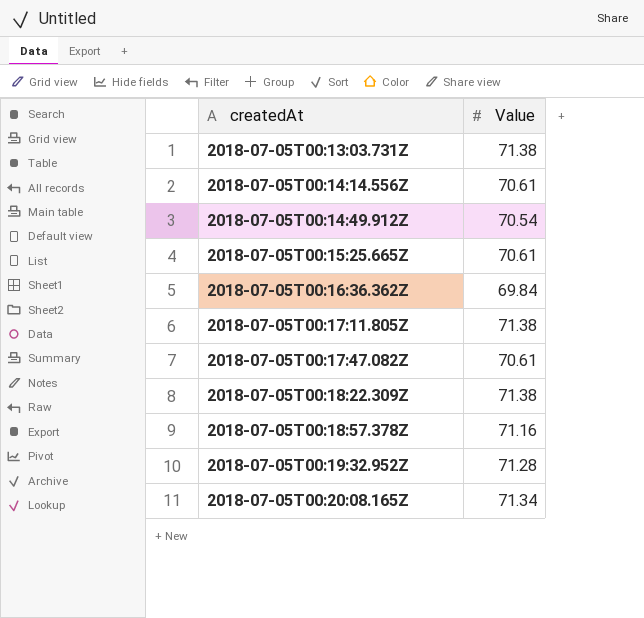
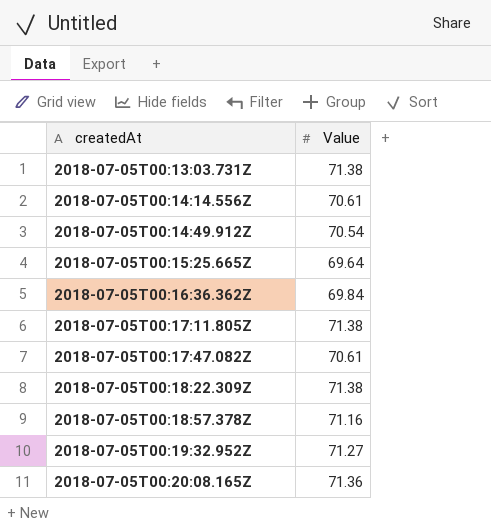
2018-07-05T00:15:25.665Z | Value: 70.61 -> 69.64
2018-07-05T00:19:32.952Z | Value: 71.28 -> 71.27
2018-07-05T00:20:08.165Z | Value: 71.34 -> 71.36

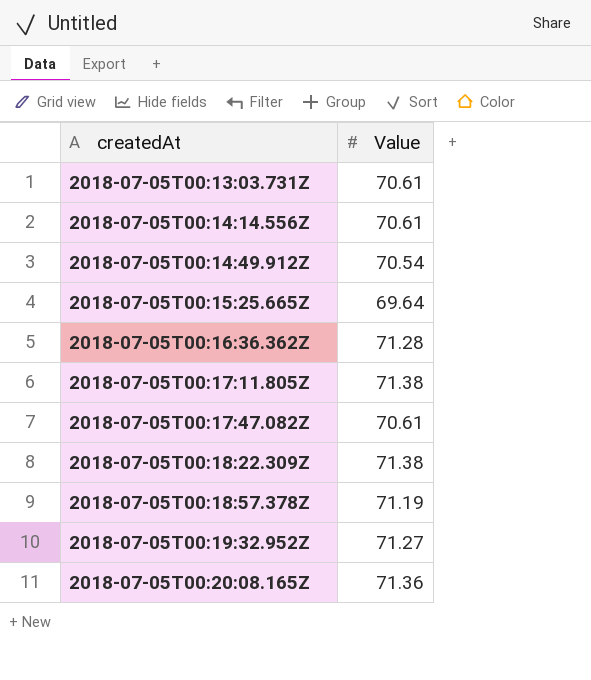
2018-07-05T00:13:03.731Z | Value: 71.38 -> 70.61
2018-07-05T00:16:36.362Z | Value: 69.84 -> 71.28
2018-07-05T00:18:57.378Z | Value: 71.16 -> 71.19

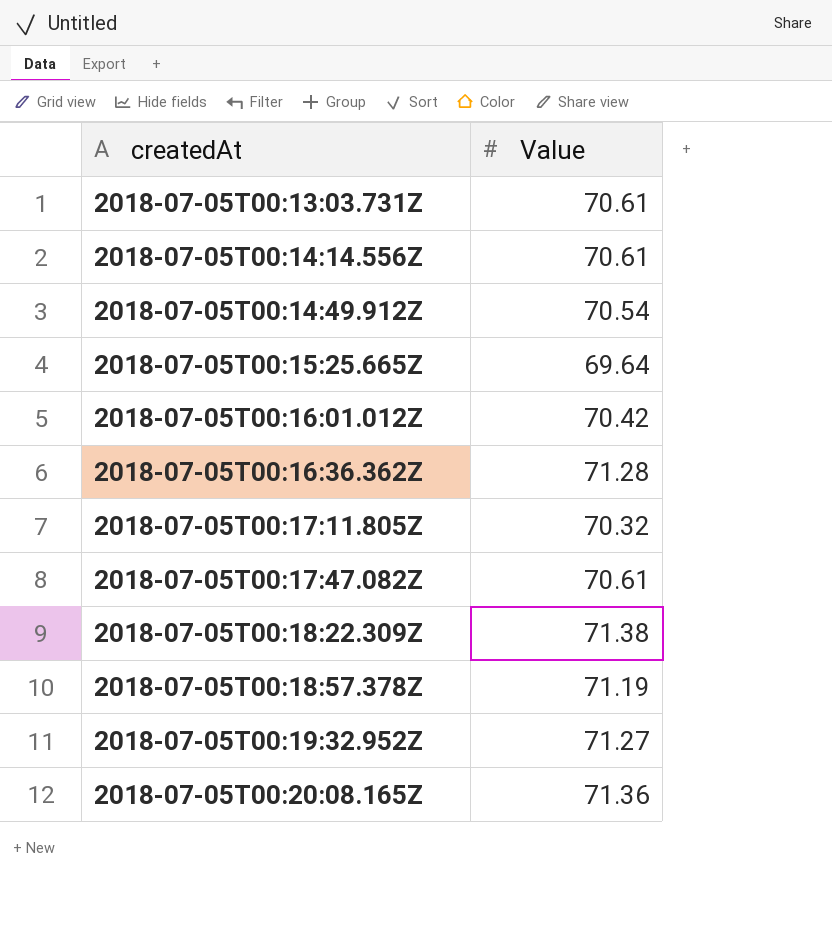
row 2018-07-05T00:16:01.012Z: none -> 70.42
2018-07-05T00:17:11.805Z | Value: 71.38 -> 70.32

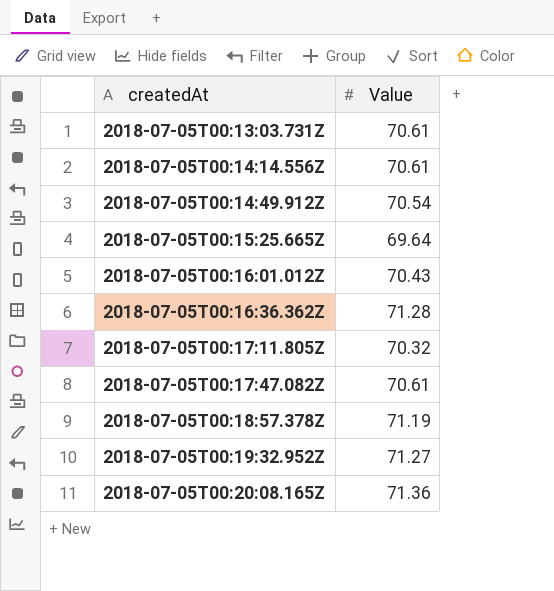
row 2018-07-05T00:18:22.309Z: 71.38 -> none
2018-07-05T00:16:01.012Z | Value: 70.42 -> 70.43

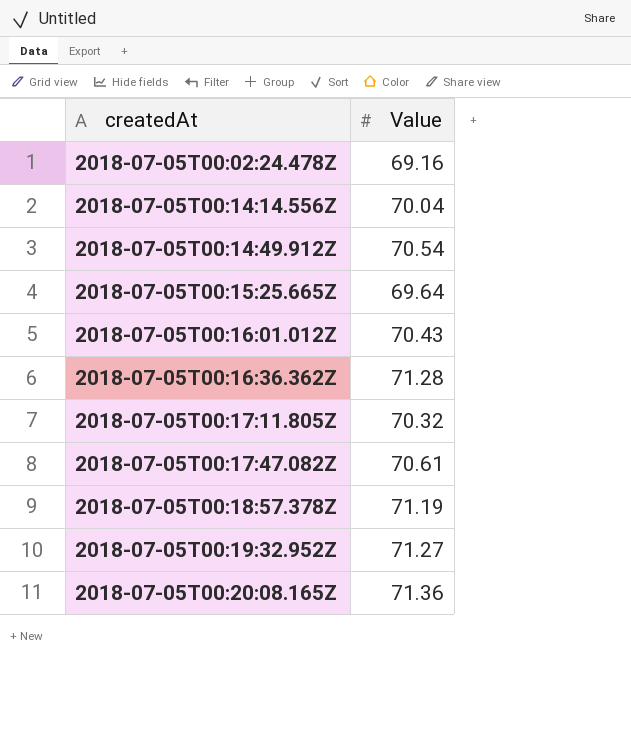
row 2018-07-05T00:13:03.731Z: 70.61 -> none
row 2018-07-05T00:02:24.478Z: none -> 69.16
2018-07-05T00:14:14.556Z | Value: 70.61 -> 70.04

